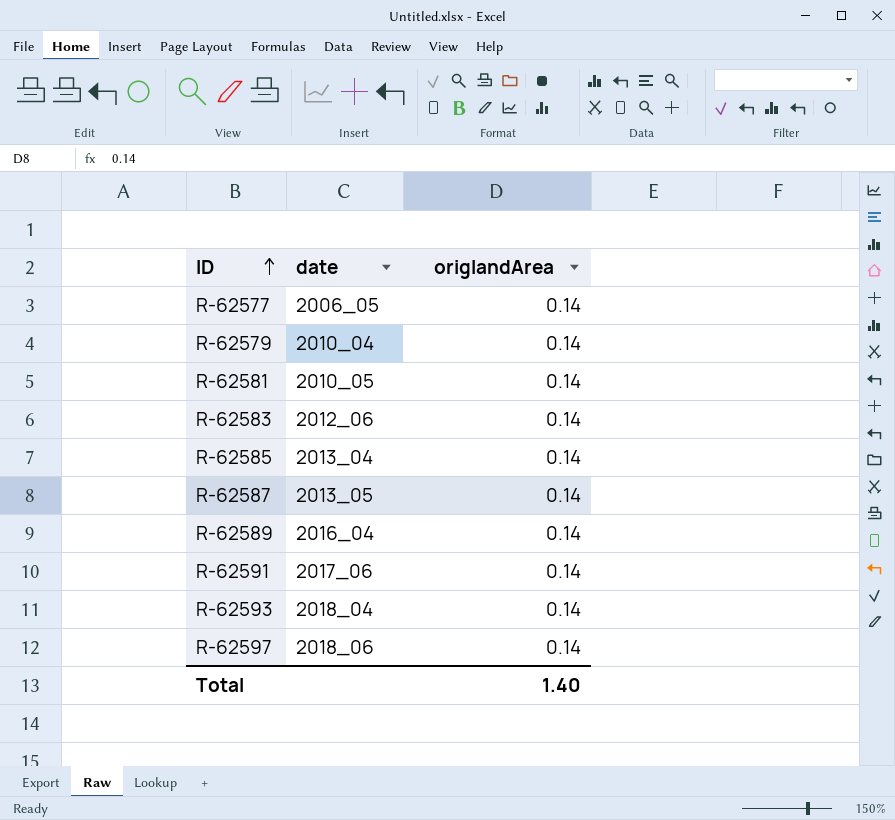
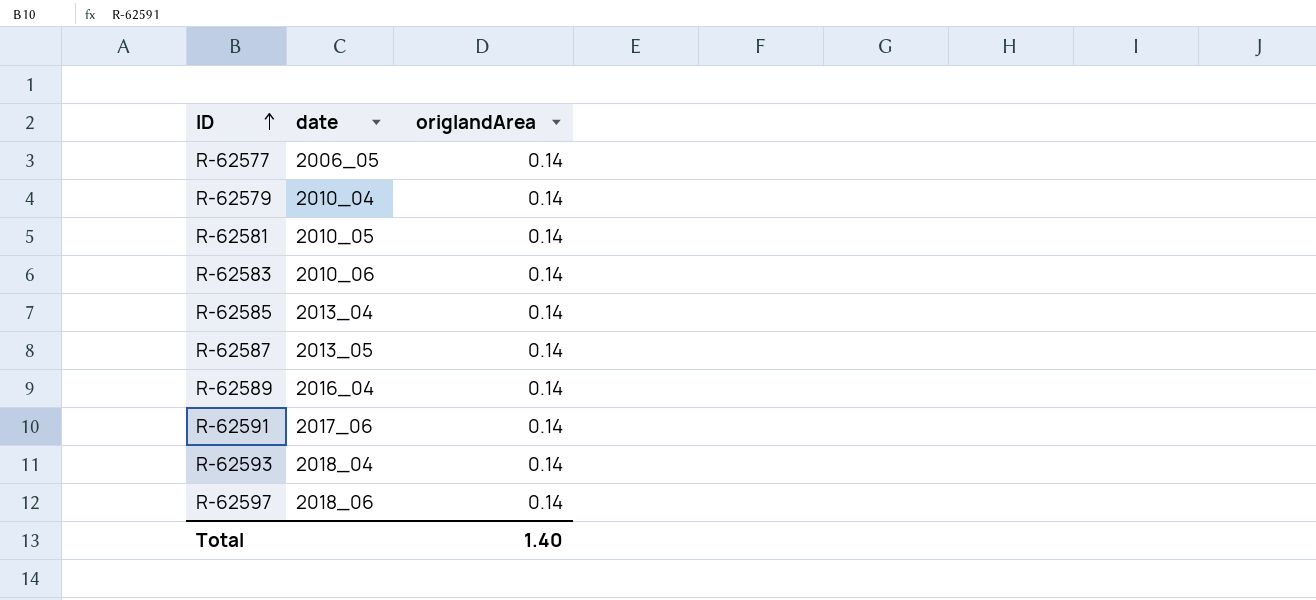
R-62583 | date: 2012_06 -> 2010_06

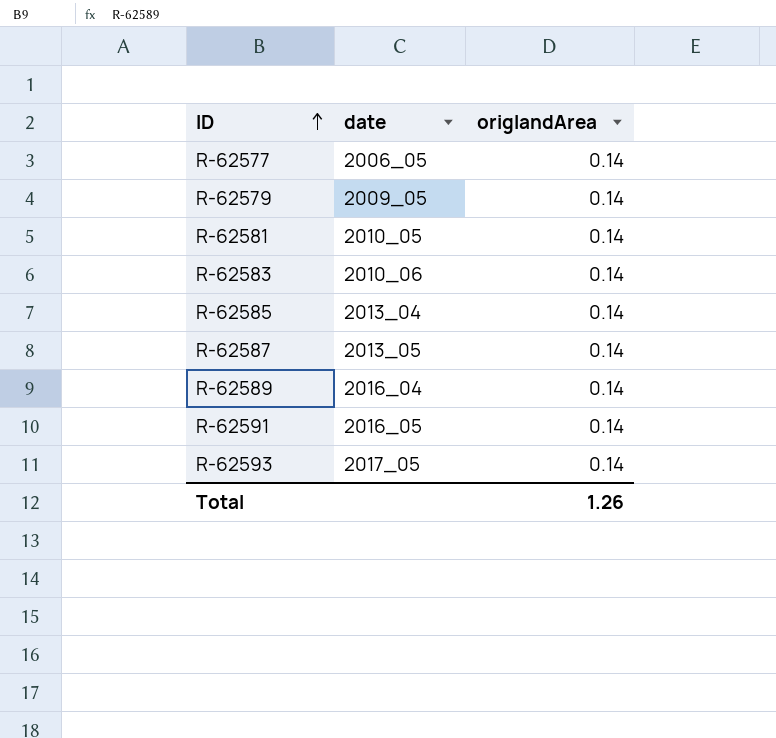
row R-62597: 2018_06 | 0.14 -> none
R-62579 | date: 2010_04 -> 2009_05
R-62591 | date: 2017_06 -> 2016_05
R-62593 | date: 2018_04 -> 2017_05
Total | origlandArea: 1.40 -> 1.26

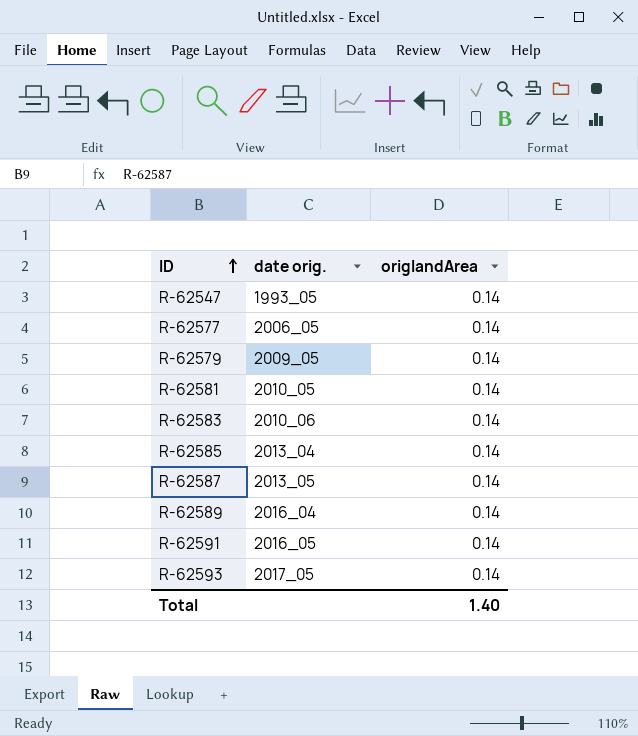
column name: date -> date orig.
row R-62547: none -> 1993_05 | 0.14
Total | origlandArea: 1.26 -> 1.40

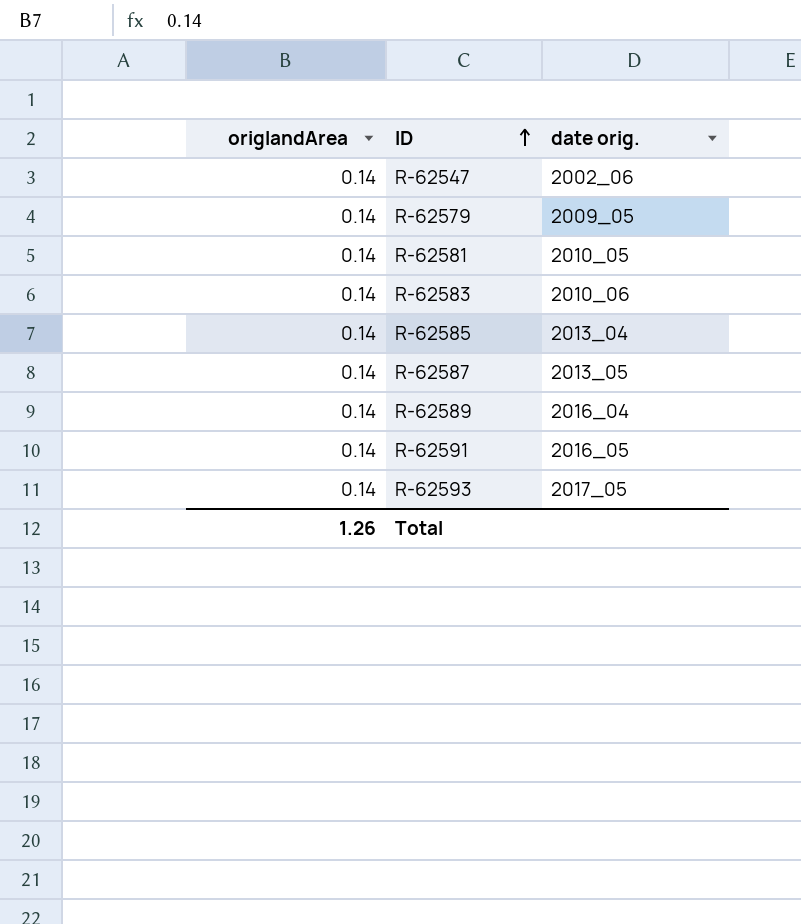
column origlandArea | position: 3 -> 1
row R-62577: 2006_05 | 0.14 -> none
R-62547 | date orig.: 1993_05 -> 2002_06
Total | origlandArea: 1.40 -> 1.26

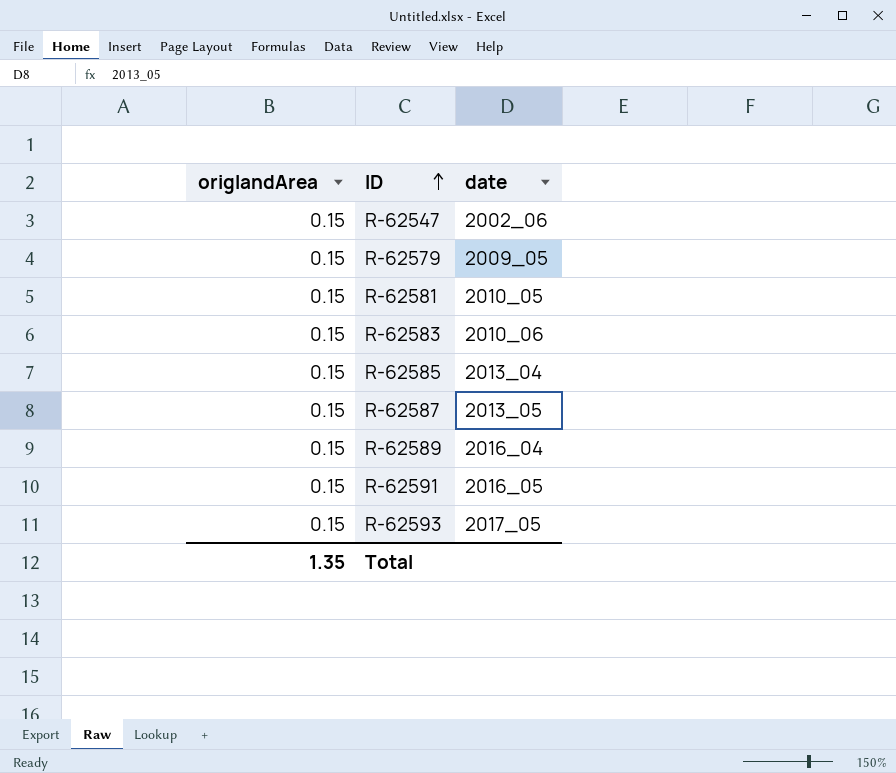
column name: date orig. -> date
R-62547 | origlandArea: 0.14 -> 0.15
R-62579 | origlandArea: 0.14 -> 0.15
R-62581 | origlandArea: 0.14 -> 0.15
R-62583 | origlandArea: 0.14 -> 0.15
R-62585 | origlandArea: 0.14 -> 0.15
R-62587 | origlandArea: 0.14 -> 0.15
R-62589 | origlandArea: 0.14 -> 0.15
R-62591 | origlandArea: 0.14 -> 0.15
R-62593 | origlandArea: 0.14 -> 0.15
Total | origlandArea: 1.26 -> 1.35

